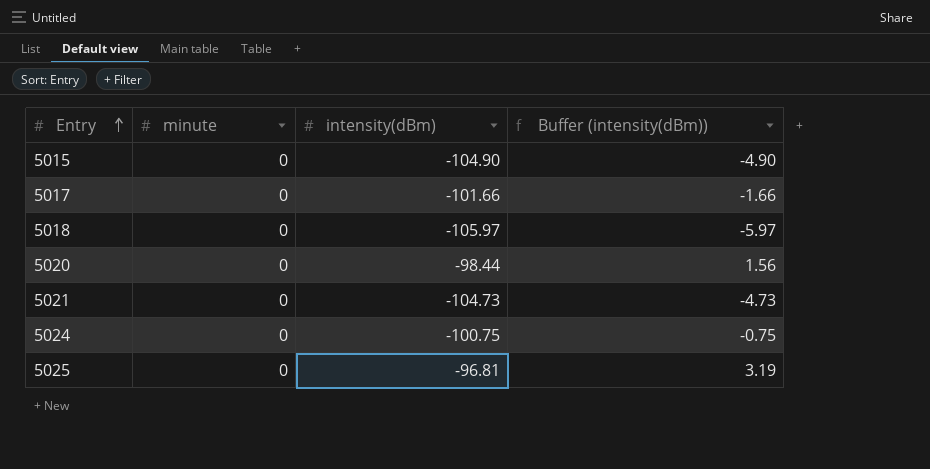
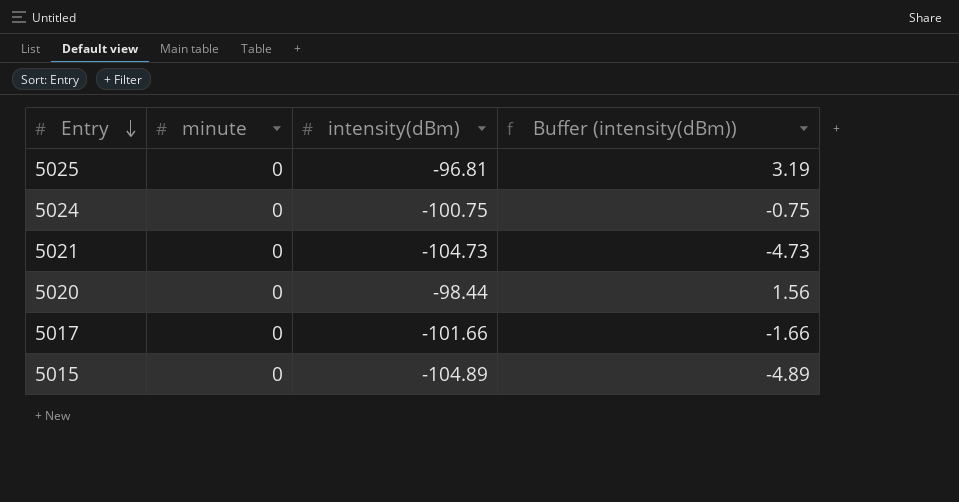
row order: Entry ascending -> Entry descending
row 5018: 0 | -105.97 | -5.97 -> none
5015 | intensity(dBm): -104.90 -> -104.89
5015 | Buffer (intensity(dBm)): -4.90 -> -4.89

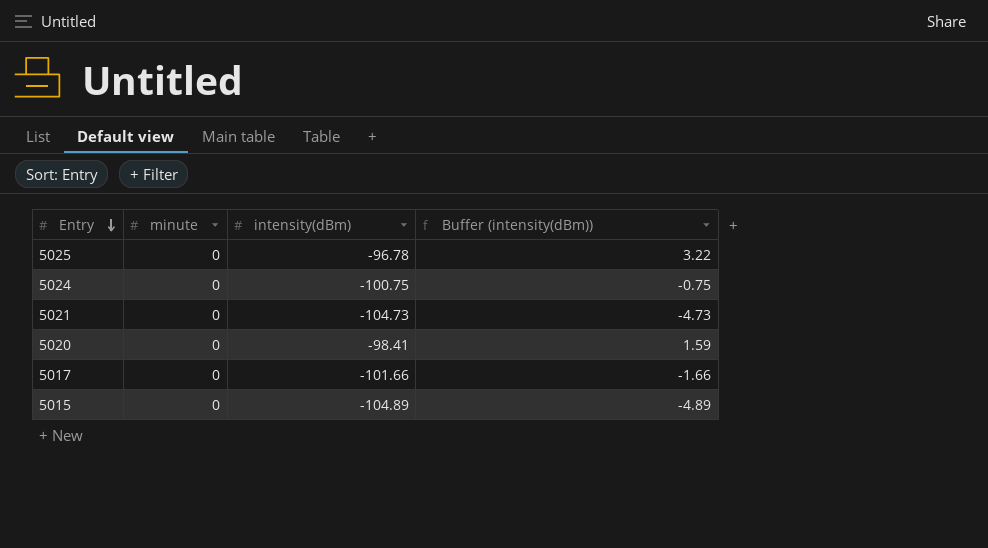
5025 | intensity(dBm): -96.81 -> -96.78
5025 | Buffer (intensity(dBm)): 3.19 -> 3.22
5020 | intensity(dBm): -98.44 -> -98.41
5020 | Buffer (intensity(dBm)): 1.56 -> 1.59

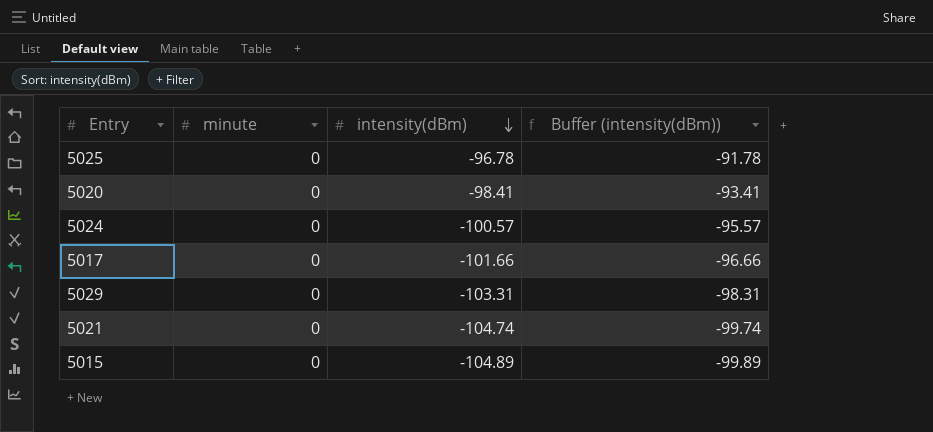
row order: Entry descending -> intensity(dBm) descending
column Buffer (intensity(dBm)) | formula: [intensity(dBm)] + 100 -> [intensity(dBm)] + 5
5024 | intensity(dBm): -100.75 -> -100.57
row 5029: none -> 0 | -103.31 | -98.31
5021 | intensity(dBm): -104.73 -> -104.74

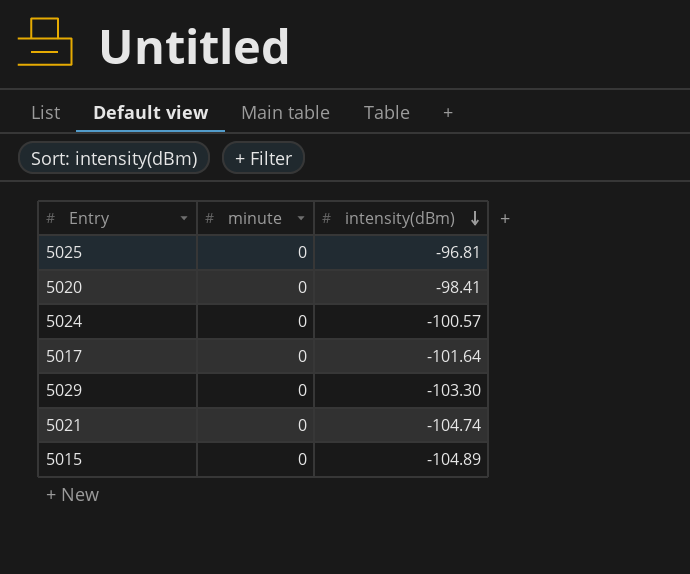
column Buffer (intensity(dBm)) | formula: [intensity(dBm)] + 5 -> none
5025 | intensity(dBm): -96.78 -> -96.81
5017 | intensity(dBm): -101.66 -> -101.64
5029 | intensity(dBm): -103.31 -> -103.30

